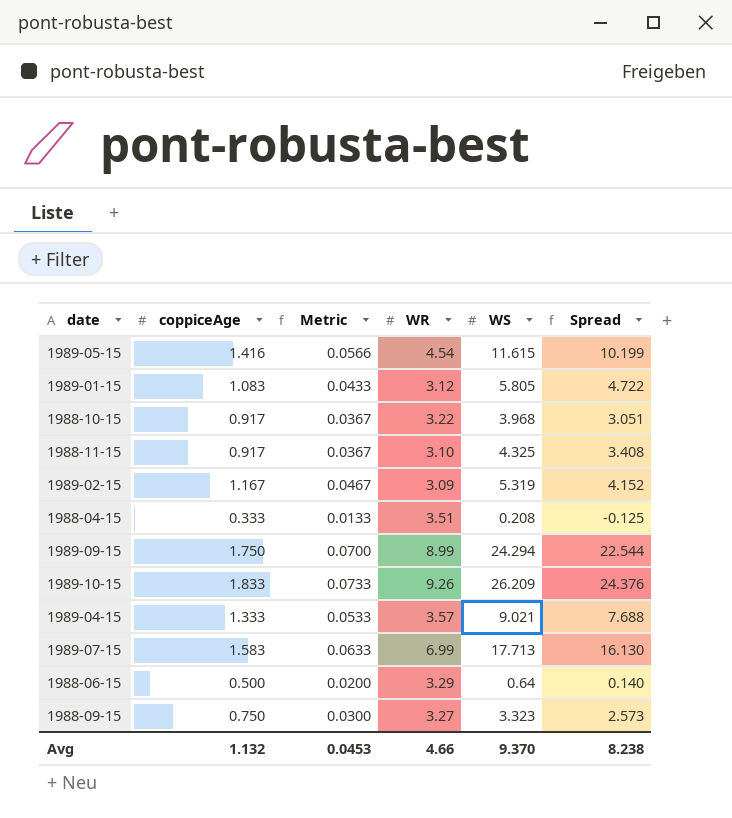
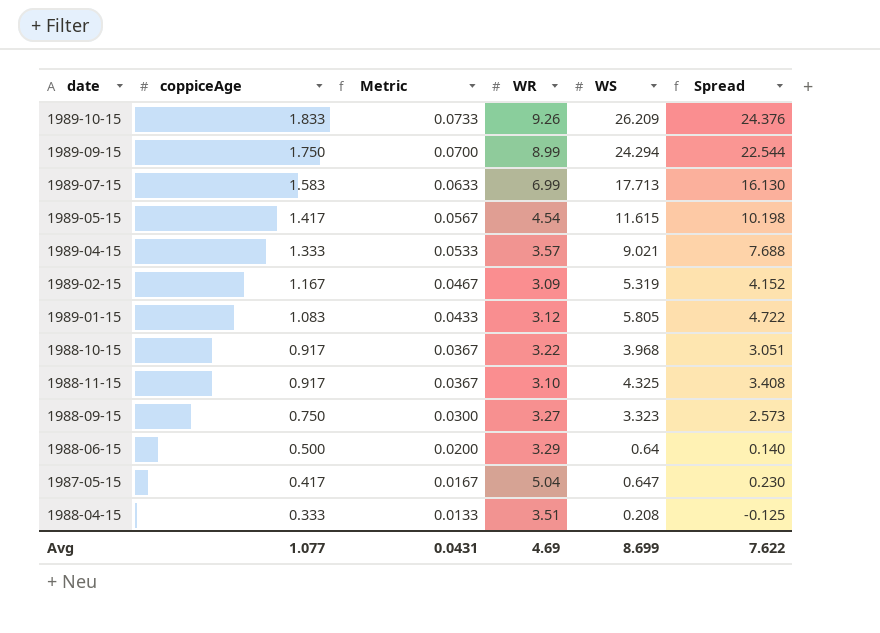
row order: none -> coppiceAge descending
1989-05-15 | coppiceAge: 1.416 -> 1.417
1989-05-15 | Metric: 0.0566 -> 0.0567
1989-05-15 | Spread: 10.199 -> 10.198
row 1987-05-15: none -> 0.417 | 0.0167 | 5.04 | 0.647 | 0.230
Avg | coppiceAge: 1.132 -> 1.077
Avg | Metric: 0.0453 -> 0.0431
Avg | WR: 4.66 -> 4.69
Avg | WS: 9.370 -> 8.699
Avg | Spread: 8.238 -> 7.622

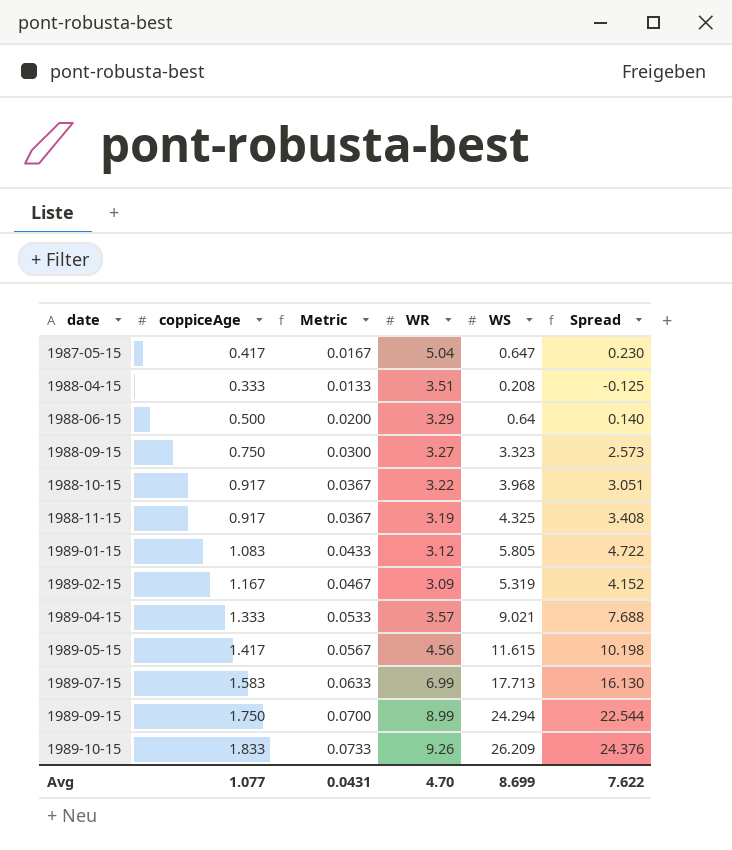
row order: coppiceAge descending -> date ascending
1988-11-15 | WR: 3.10 -> 3.19
1989-05-15 | WR: 4.54 -> 4.56
Avg | WR: 4.69 -> 4.70

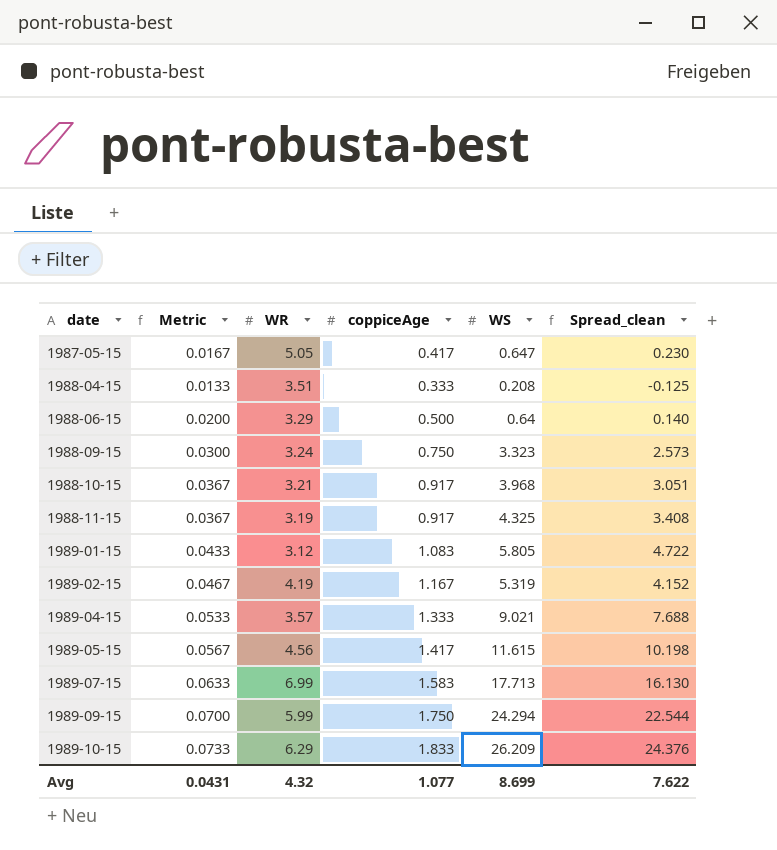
column coppiceAge | position: 2 -> 4
column name: Spread -> Spread_clean
1987-05-15 | WR: 5.04 -> 5.05
1988-09-15 | WR: 3.27 -> 3.24
1988-10-15 | WR: 3.22 -> 3.21
1989-02-15 | WR: 3.09 -> 4.19
1989-09-15 | WR: 8.99 -> 5.99
1989-10-15 | WR: 9.26 -> 6.29
Avg | WR: 4.70 -> 4.32

